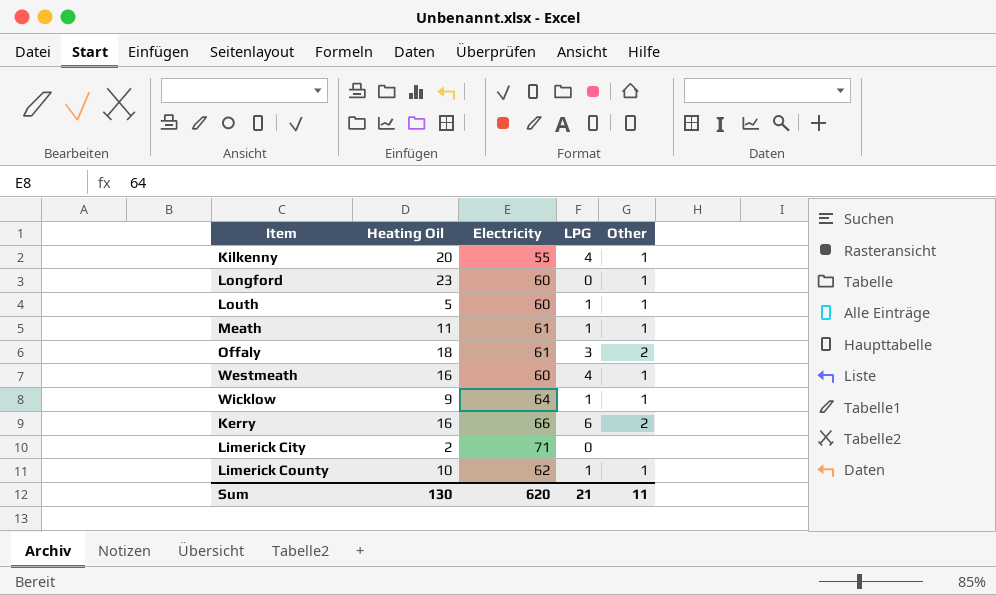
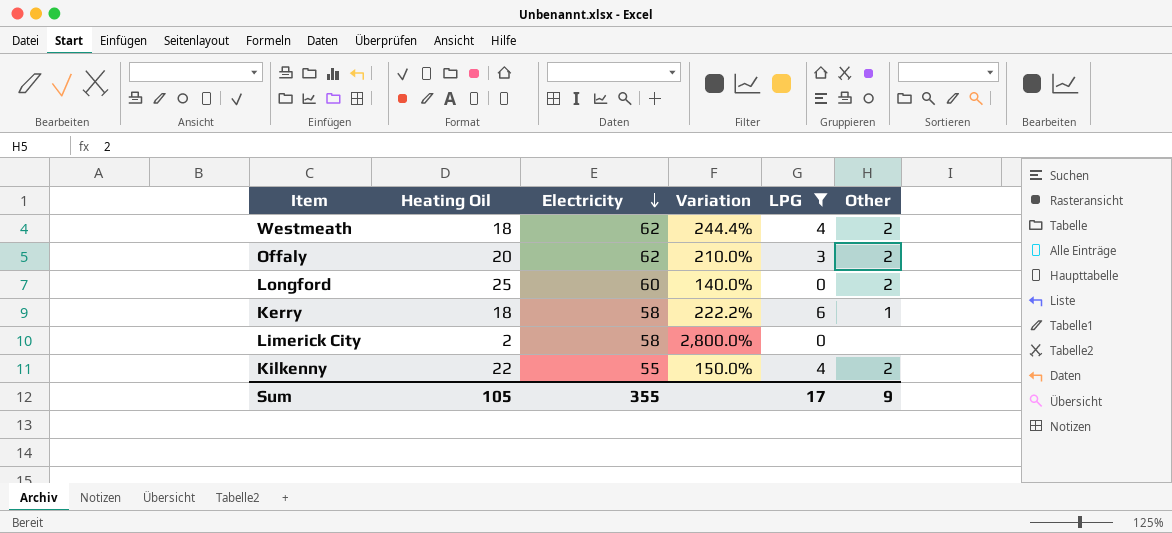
filter: none -> LPG != 1
row order: none -> Electricity descending
column Variation | formula: none -> ([Electricity] - [Heating Oil]) / [Heating Oil]
Westmeath | Heating Oil: 16 -> 18
Westmeath | Electricity: 60 -> 62
Westmeath | Other: 1 -> 2
Offaly | Heating Oil: 18 -> 20
Offaly | Electricity: 61 -> 62
Longford | Heating Oil: 23 -> 25
Longford | Other: 1 -> 2
Kerry | Heating Oil: 16 -> 18
Kerry | Electricity: 66 -> 58
Kerry | Other: 2 -> 1
Limerick City | Electricity: 71 -> 58
Kilkenny | Heating Oil: 20 -> 22
Kilkenny | Other: 1 -> 2
Sum | Heating Oil: 130 -> 105
Sum | Electricity: 620 -> 355
Sum | LPG: 21 -> 17
Sum | Other: 11 -> 9

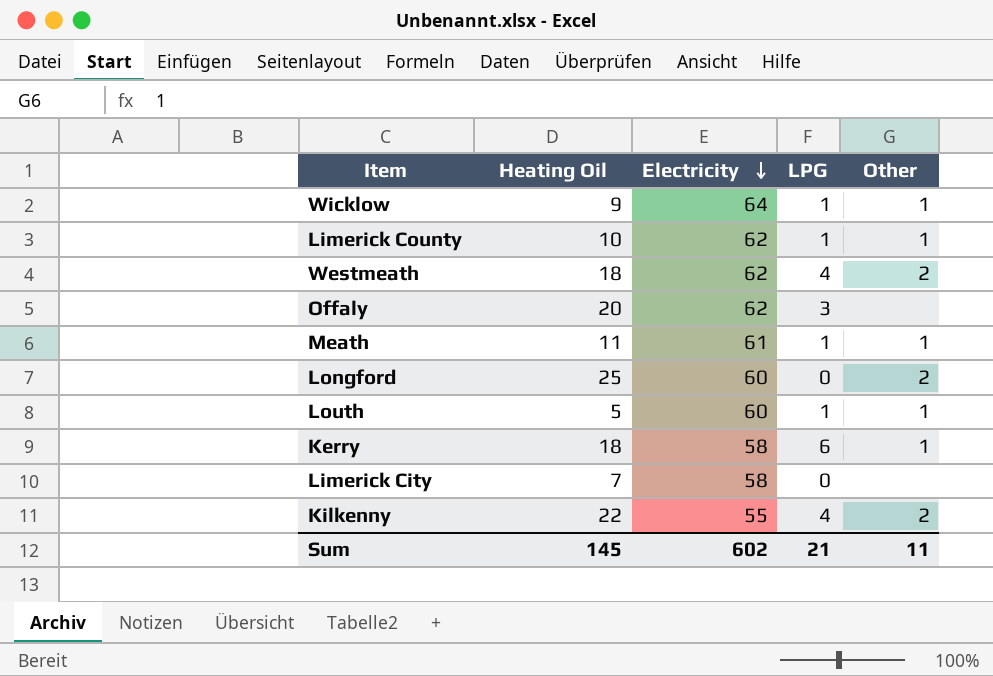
filter: LPG != 1 -> none
column Variation | formula: ([Electricity] - [Heating Oil]) / [Heating Oil] -> none
Offaly | Other: 2 -> none
Limerick City | Heating Oil: 2 -> 7
Sum | Heating Oil: 105 -> 145
Sum | Electricity: 355 -> 602
Sum | LPG: 17 -> 21
Sum | Other: 9 -> 11

